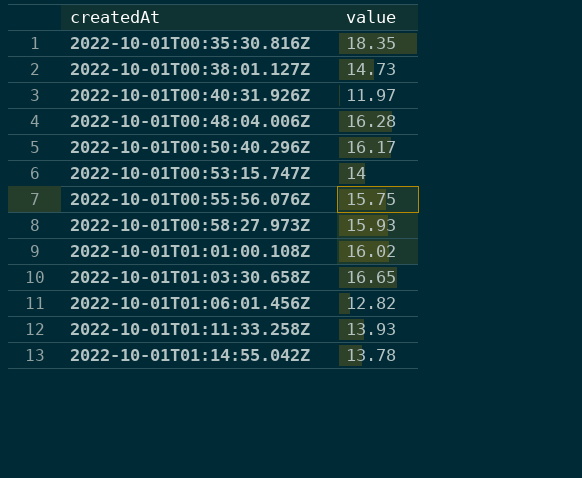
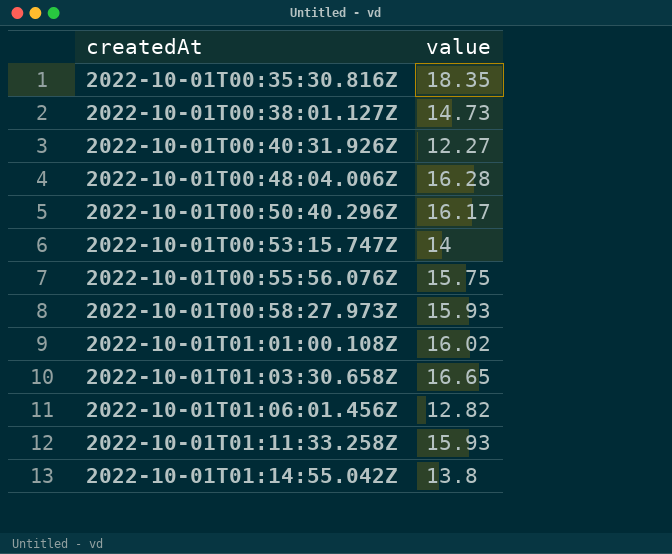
2022-10-01T00:40:31.926Z | value: 11.97 -> 12.27
2022-10-01T01:11:33.258Z | value: 13.93 -> 15.93
2022-10-01T01:14:55.042Z | value: 13.78 -> 13.8

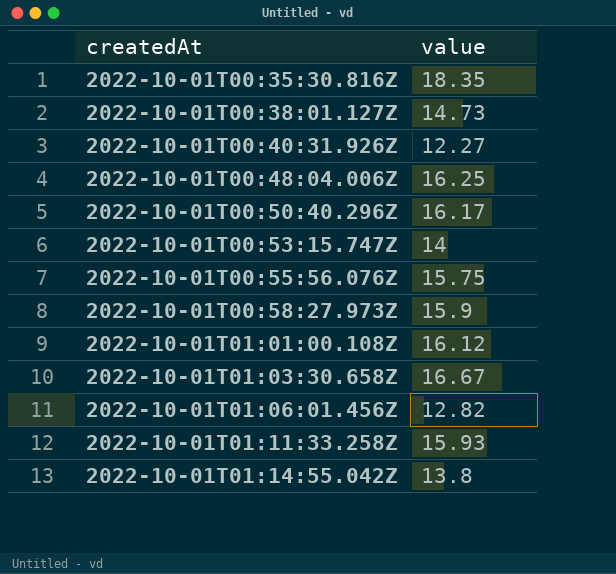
2022-10-01T00:48:04.006Z | value: 16.28 -> 16.25
2022-10-01T00:58:27.973Z | value: 15.93 -> 15.9
2022-10-01T01:01:00.108Z | value: 16.02 -> 16.12
2022-10-01T01:03:30.658Z | value: 16.65 -> 16.67

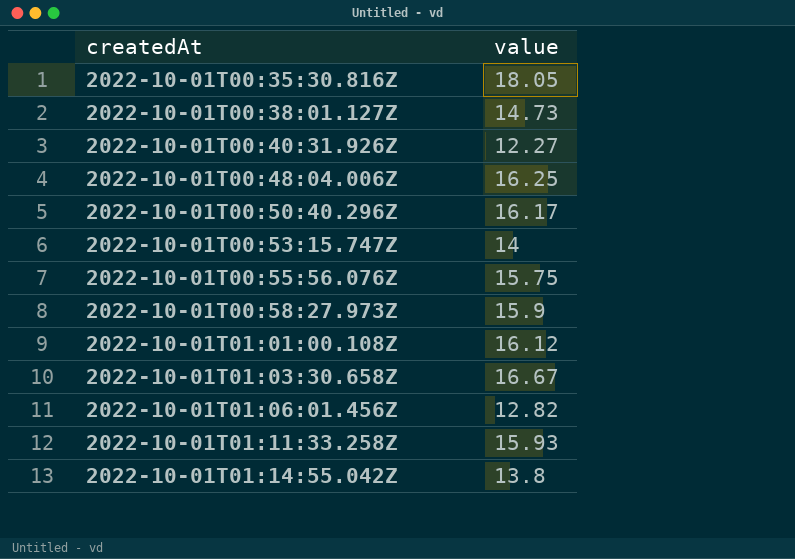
2022-10-01T00:35:30.816Z | value: 18.35 -> 18.05

